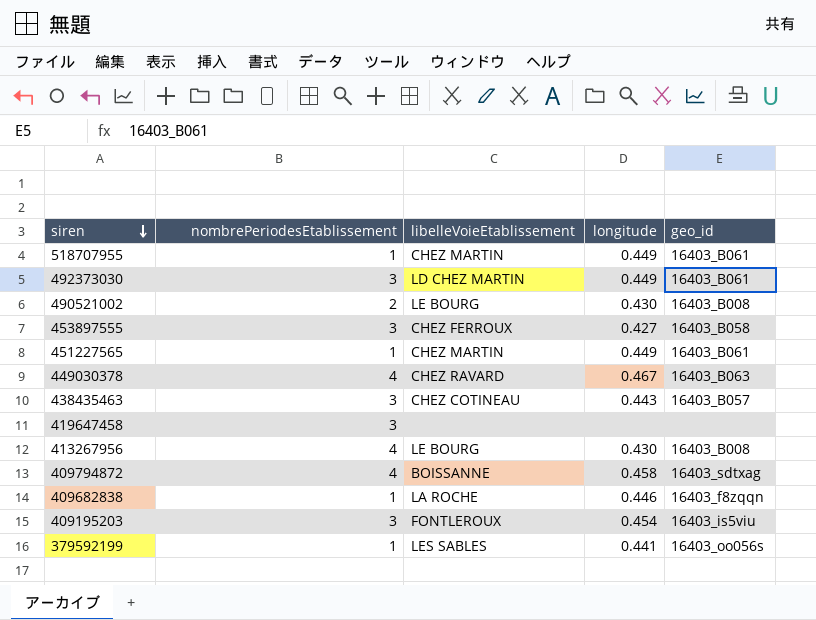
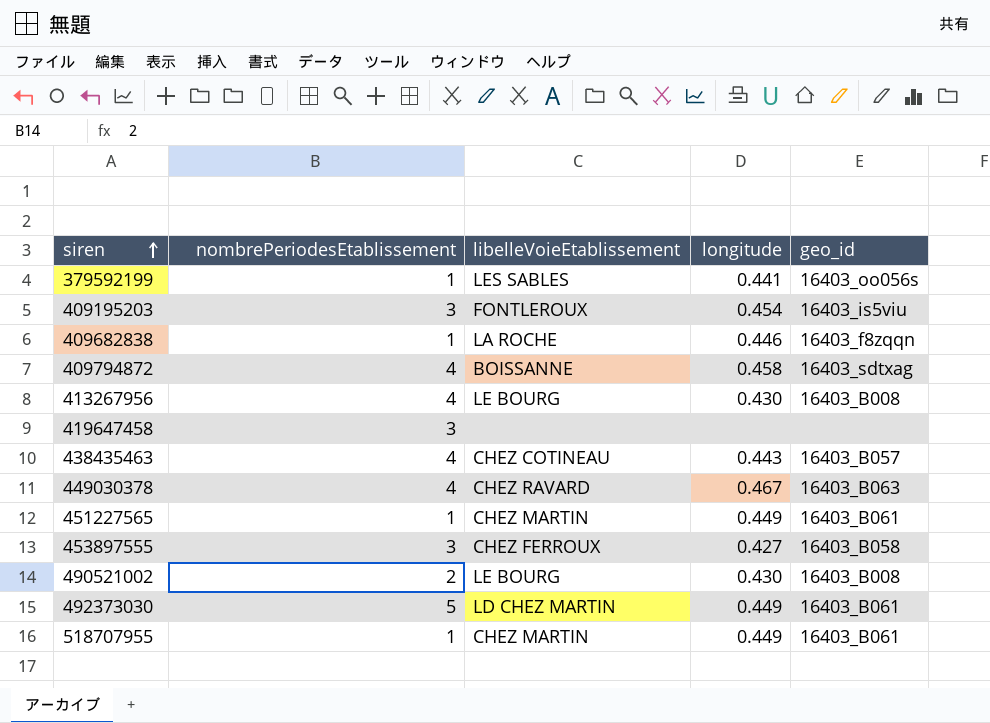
row order: siren descending -> siren ascending
438435463 | nombrePeriodesEtablissement: 3 -> 4
492373030 | nombrePeriodesEtablissement: 3 -> 5

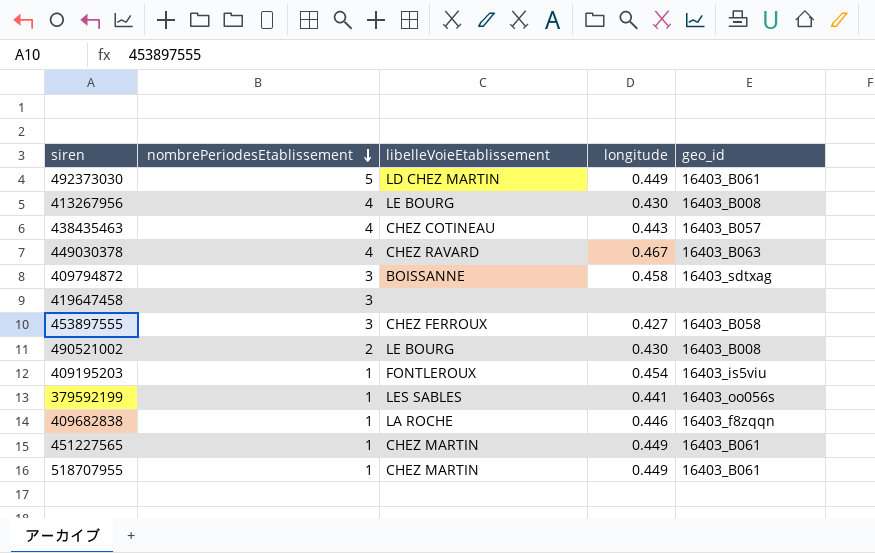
row order: siren ascending -> nombrePeriodesEtablissement descending
409794872 | nombrePeriodesEtablissement: 4 -> 3
409195203 | nombrePeriodesEtablissement: 3 -> 1

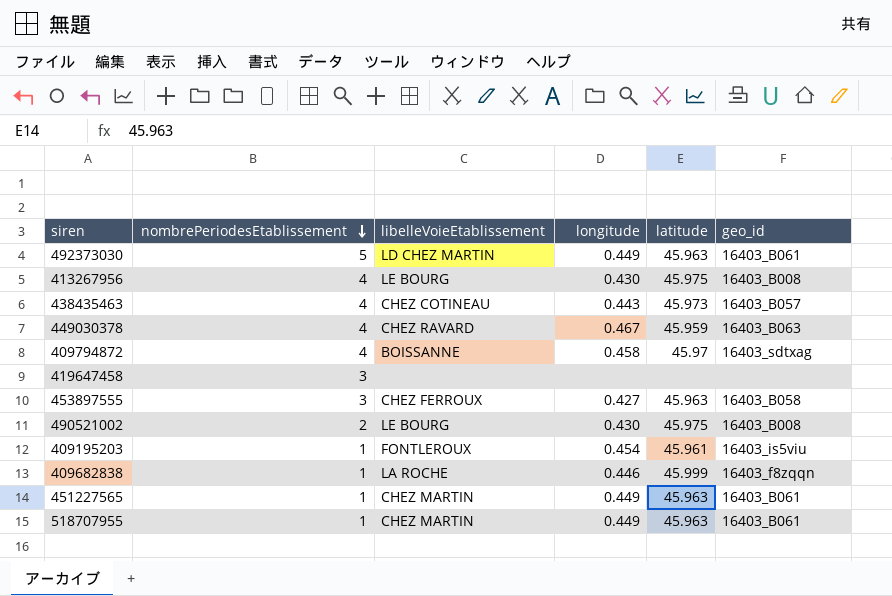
column latitude | position: none -> 5
row 379592199: 1 | LES SABLES | 0.441 | 16403_oo056s -> none
409794872 | nombrePeriodesEtablissement: 3 -> 4

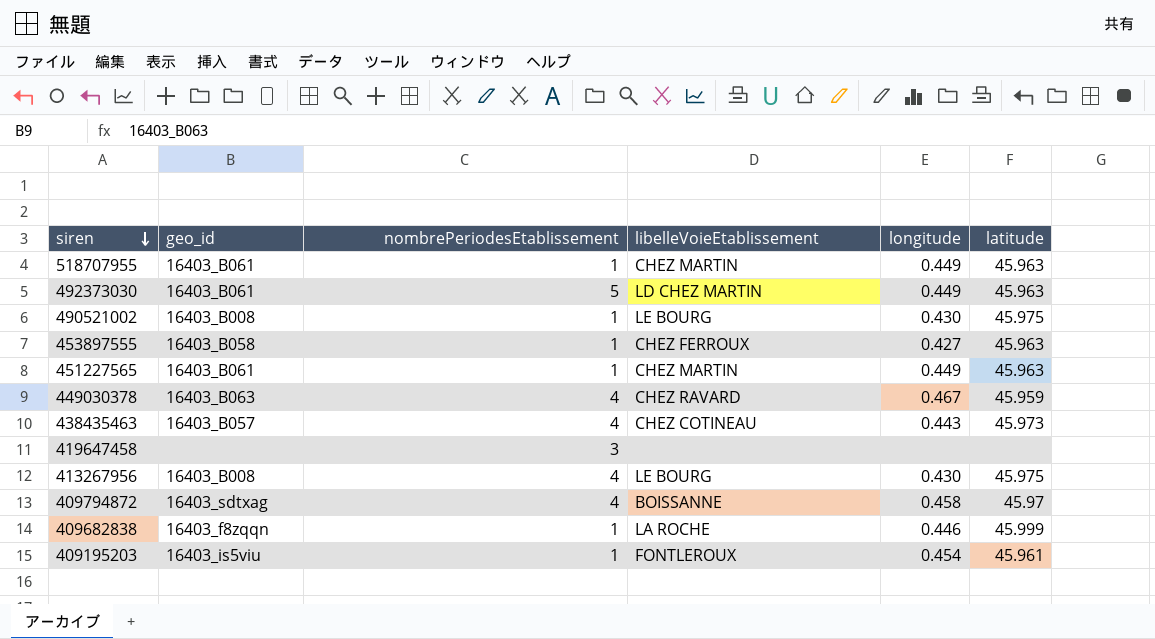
row order: nombrePeriodesEtablissement descending -> siren descending
column geo_id | position: 6 -> 2
490521002 | nombrePeriodesEtablissement: 2 -> 1
453897555 | nombrePeriodesEtablissement: 3 -> 1

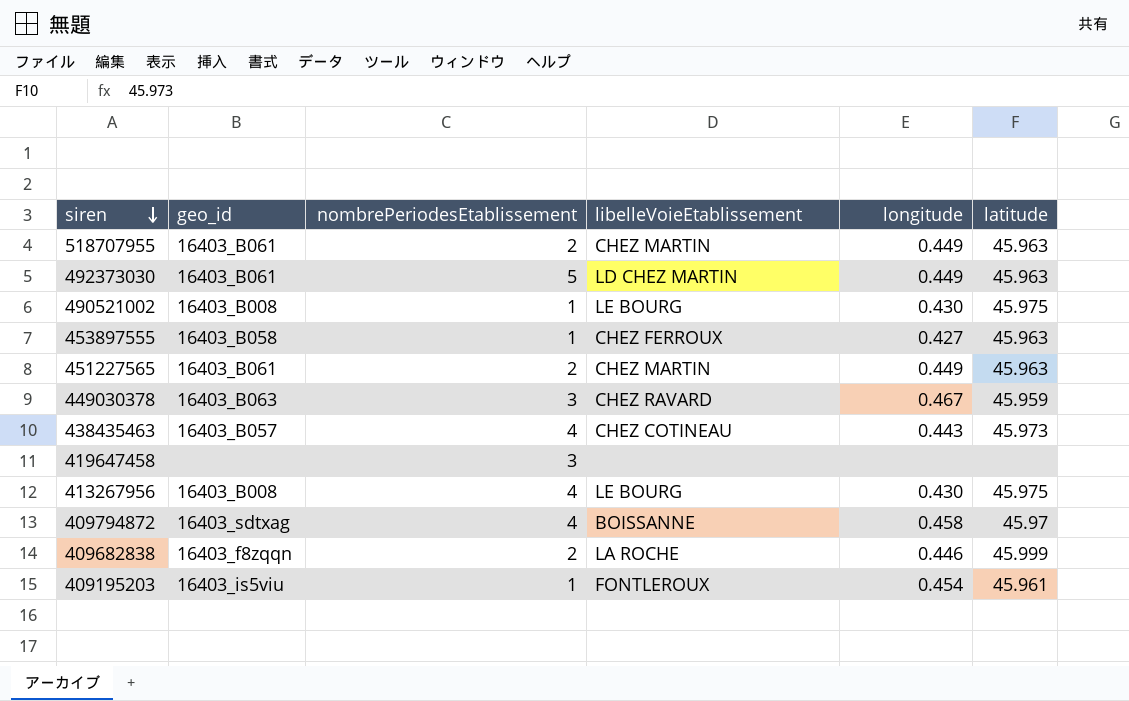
518707955 | nombrePeriodesEtablissement: 1 -> 2
451227565 | nombrePeriodesEtablissement: 1 -> 2
449030378 | nombrePeriodesEtablissement: 4 -> 3
409682838 | nombrePeriodesEtablissement: 1 -> 2

